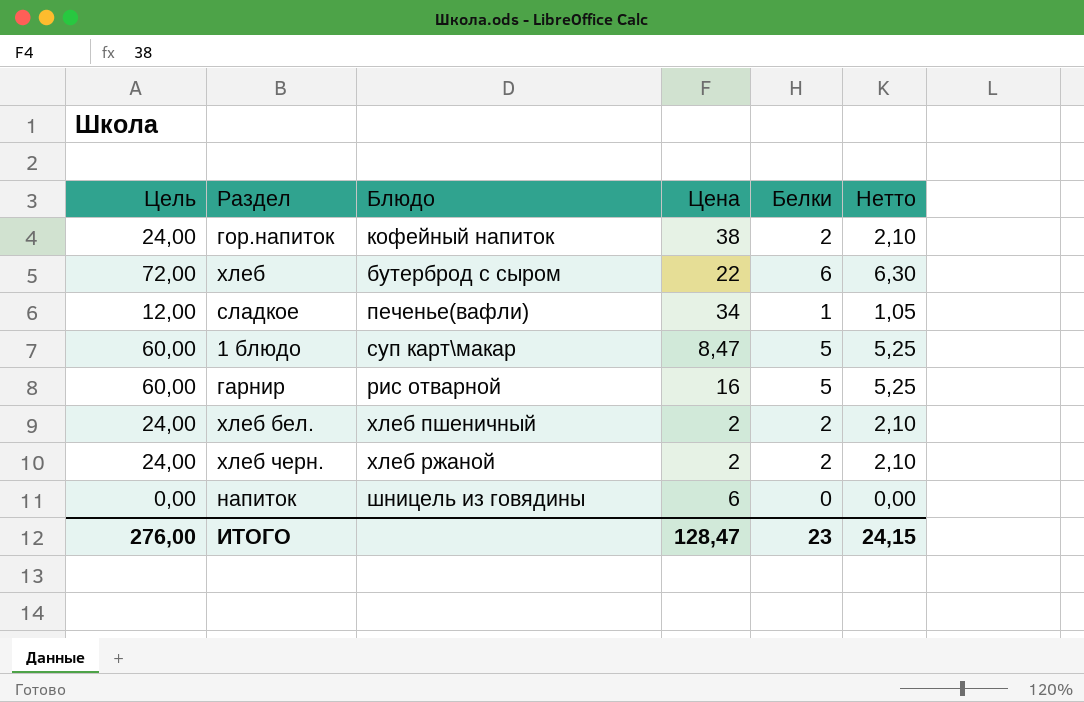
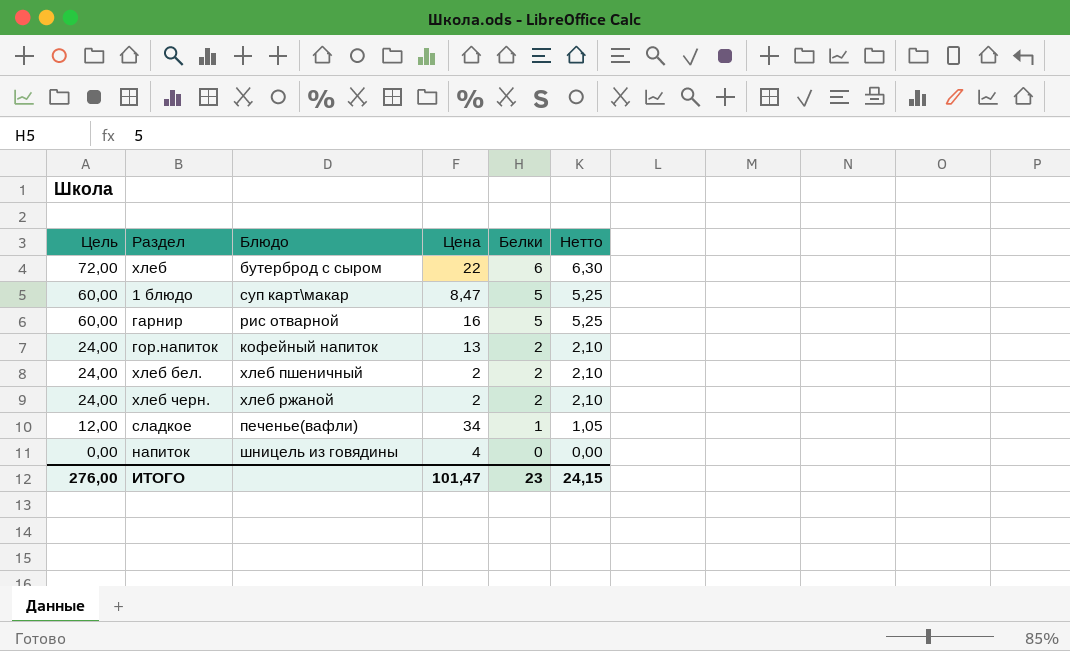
row order: none -> Цель descending
гор.напиток | Цена: 38 -> 13
напиток | Цена: 6 -> 4
ИТОГО | Цена: 128,47 -> 101,47

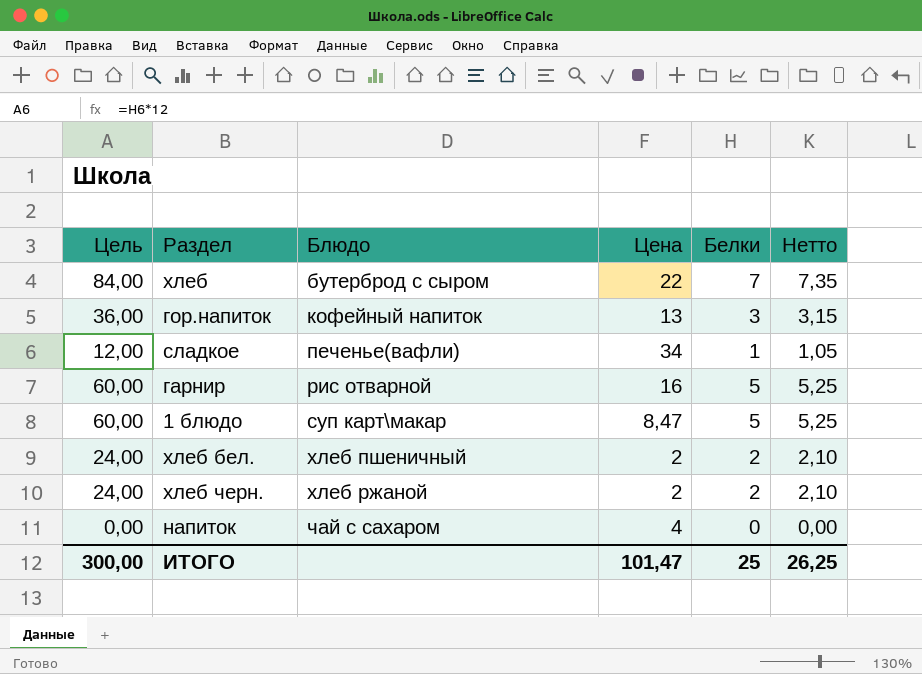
row order: Цель descending -> Блюдо ascending
хлеб | Цель: 72,00 -> 84,00
хлеб | Белки: 6 -> 7
хлеб | Нетто: 6,30 -> 7,35
гор.напиток | Цель: 24,00 -> 36,00
гор.напиток | Белки: 2 -> 3
гор.напиток | Нетто: 2,10 -> 3,15
напиток | Блюдо: шницель из говядины -> чай с сахаром
ИТОГО | Цель: 276,00 -> 300,00
ИТОГО | Белки: 23 -> 25
ИТОГО | Нетто: 24,15 -> 26,25

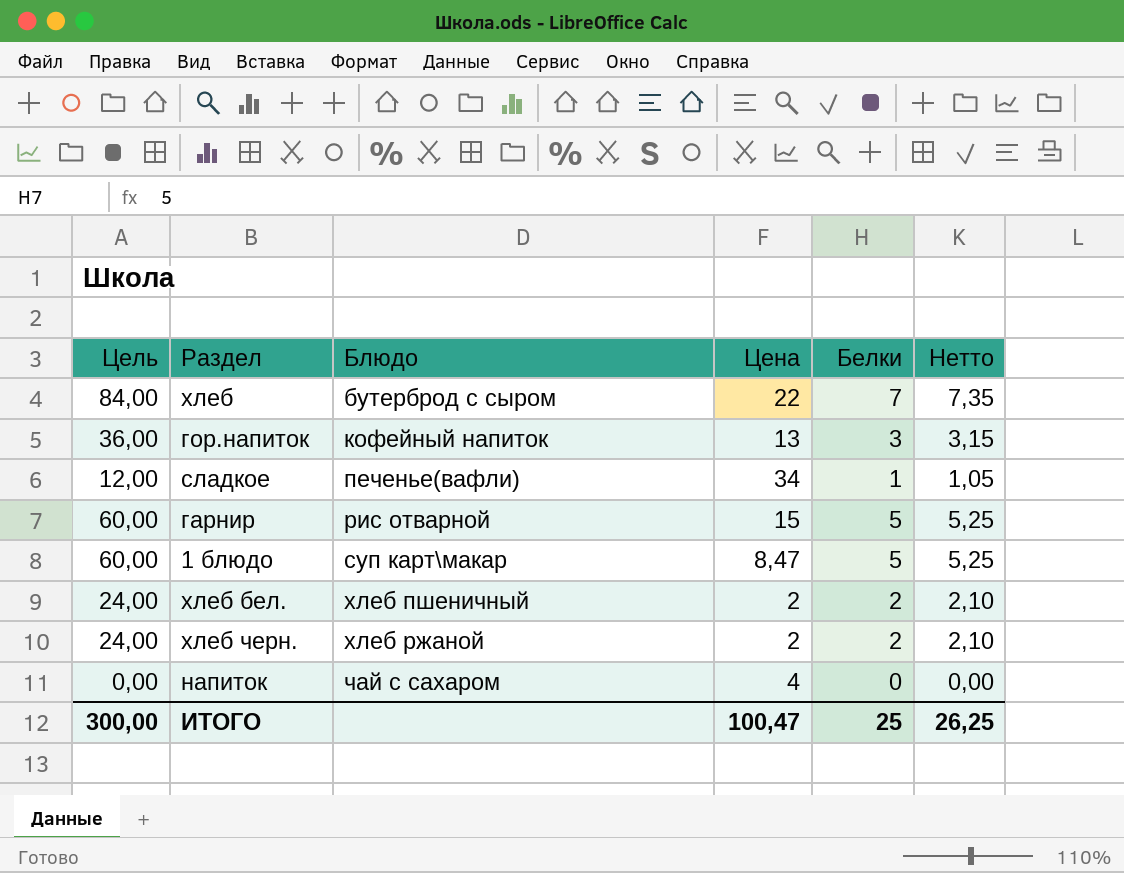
гарнир | Цена: 16 -> 15
ИТОГО | Цена: 101,47 -> 100,47

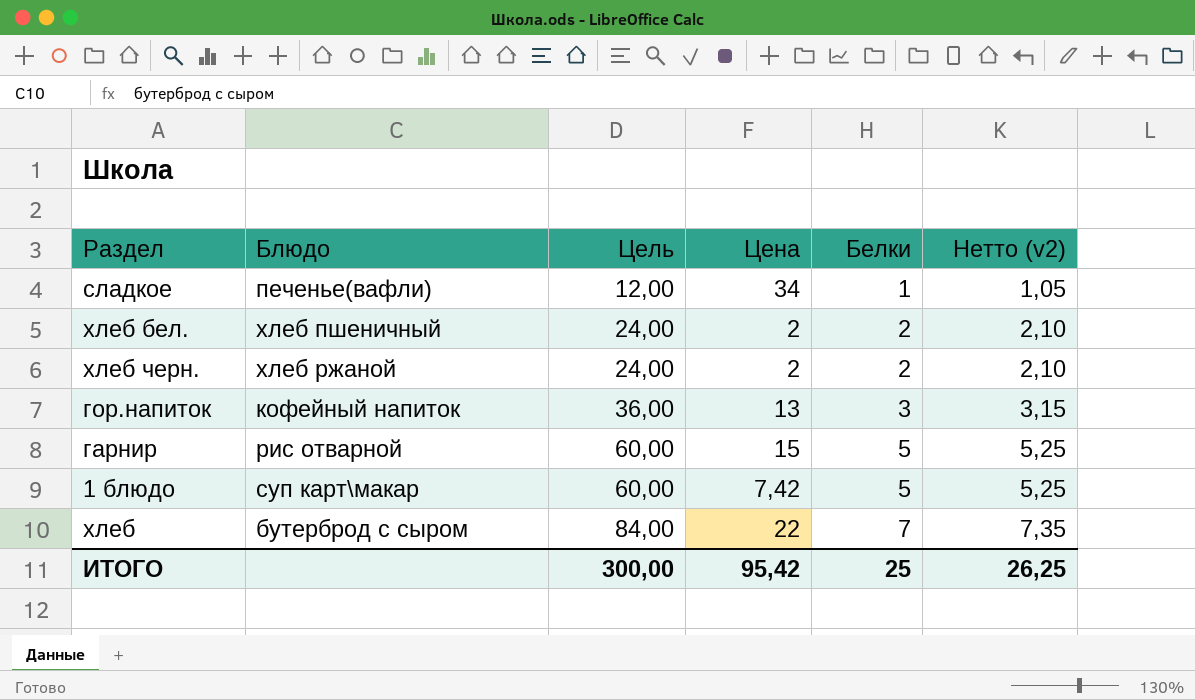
row order: Блюдо ascending -> Цель ascending
column Цель | position: 1 -> 3
column name: Нетто -> Нетто (v2)
row напиток: 0,00 | чай с сахаром | 4 | 0 | 0,00 -> none
1 блюдо | Цена: 8,47 -> 7,42
ИТОГО | Цена: 100,47 -> 95,42

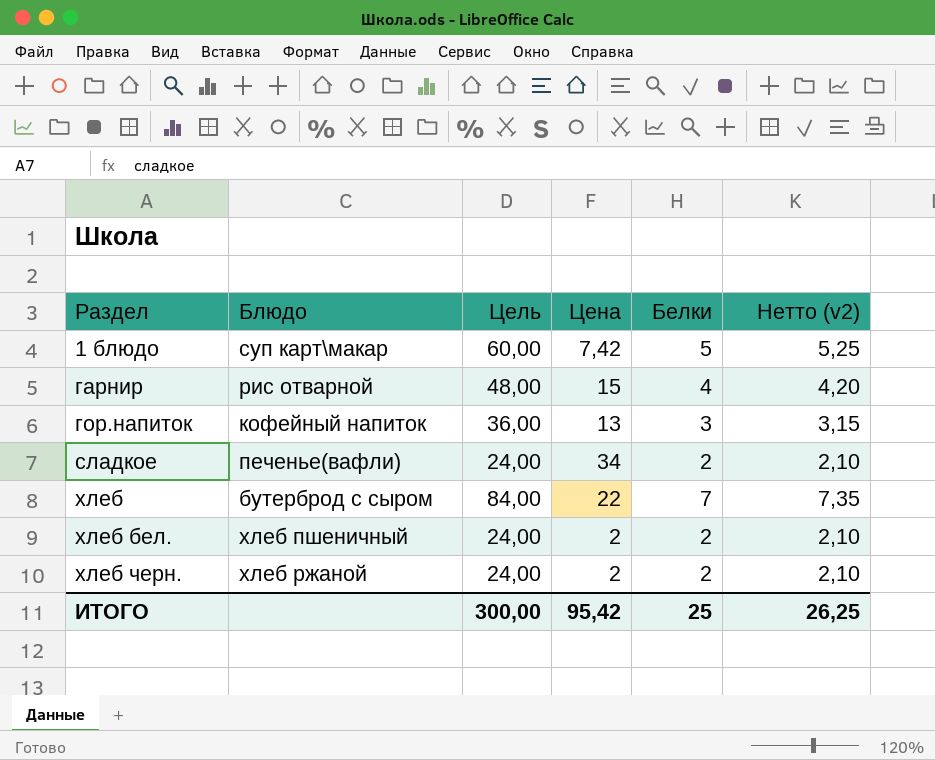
row order: Цель ascending -> Раздел ascending
гарнир | Цель: 60,00 -> 48,00
гарнир | Белки: 5 -> 4
гарнир | Нетто (v2): 5,25 -> 4,20
сладкое | Цель: 12,00 -> 24,00
сладкое | Белки: 1 -> 2
сладкое | Нетто (v2): 1,05 -> 2,10

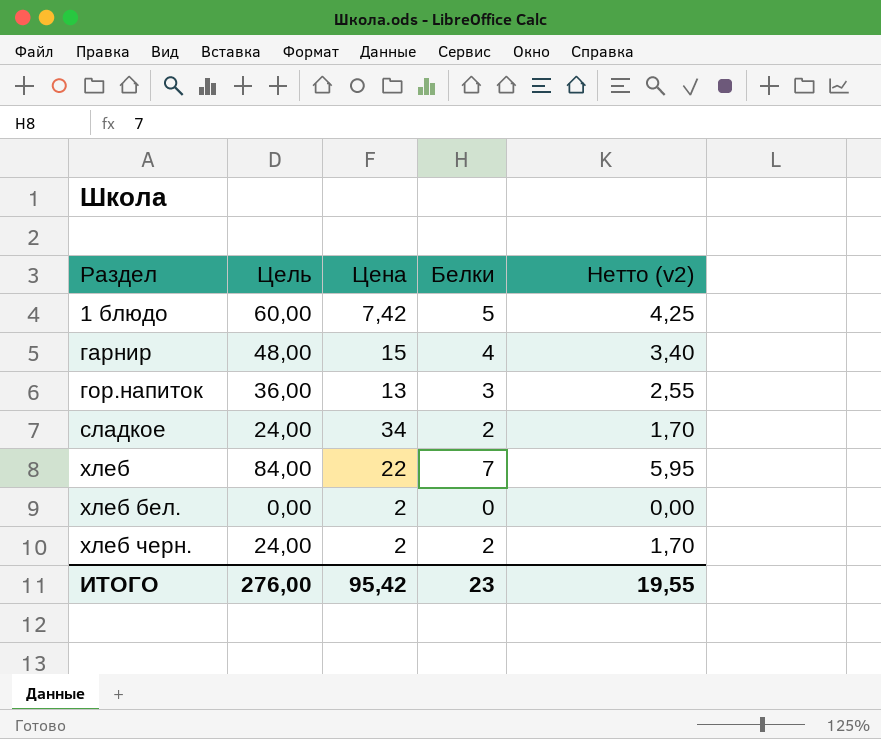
column Блюдо | position: 2 -> none
column Нетто (v2) | formula: [Белки] * 1,05 -> [Белки] * 0,85
хлеб бел. | Цель: 24,00 -> 0,00
хлеб бел. | Белки: 2 -> 0
ИТОГО | Цель: 300,00 -> 276,00
ИТОГО | Белки: 25 -> 23
ИТОГО | Нетто (v2): 26,25 -> 19,55

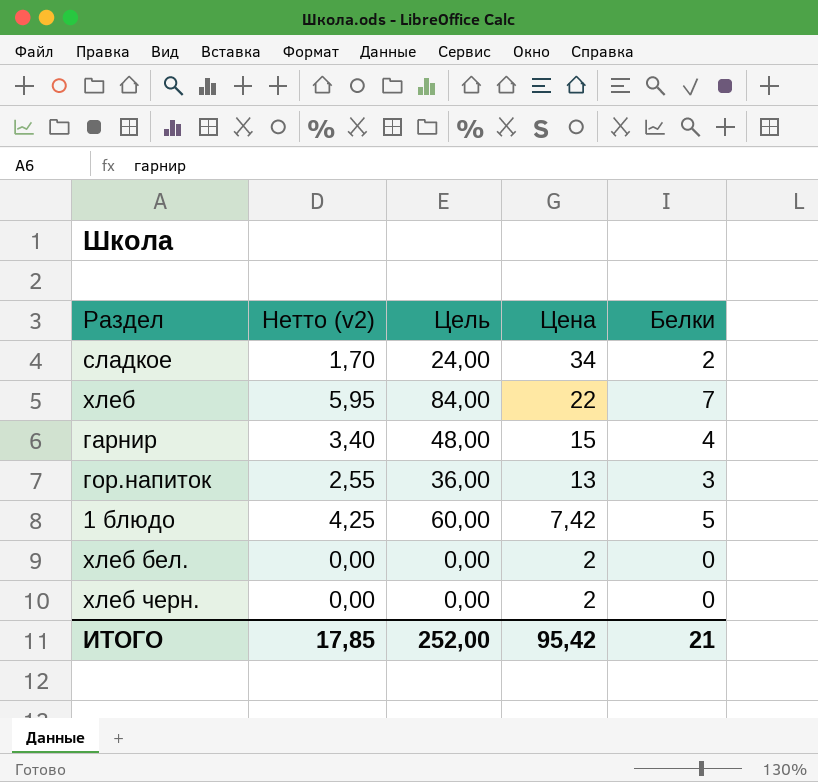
row order: Раздел ascending -> Цена descending
column Нетто (v2) | position: 5 -> 2
хлеб черн. | Нетто (v2): 1,70 -> 0,00
хлеб черн. | Цель: 24,00 -> 0,00
хлеб черн. | Белки: 2 -> 0
ИТОГО | Нетто (v2): 19,55 -> 17,85
ИТОГО | Цель: 276,00 -> 252,00
ИТОГО | Белки: 23 -> 21

